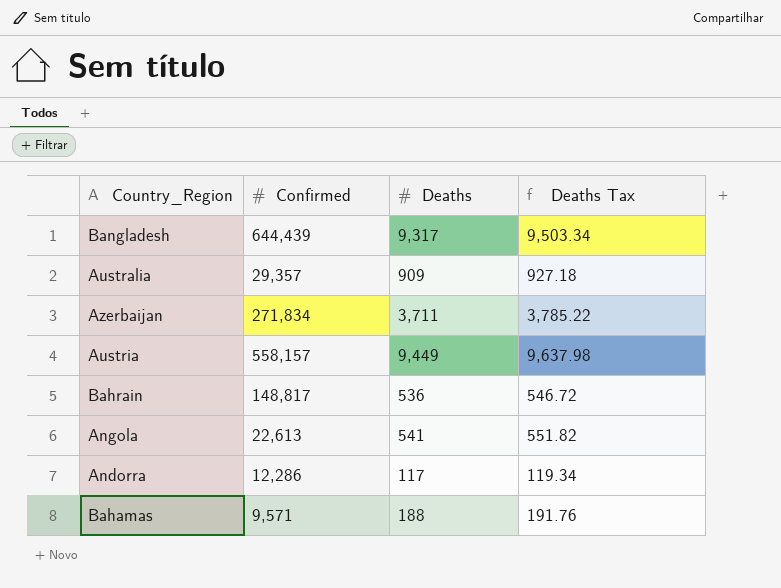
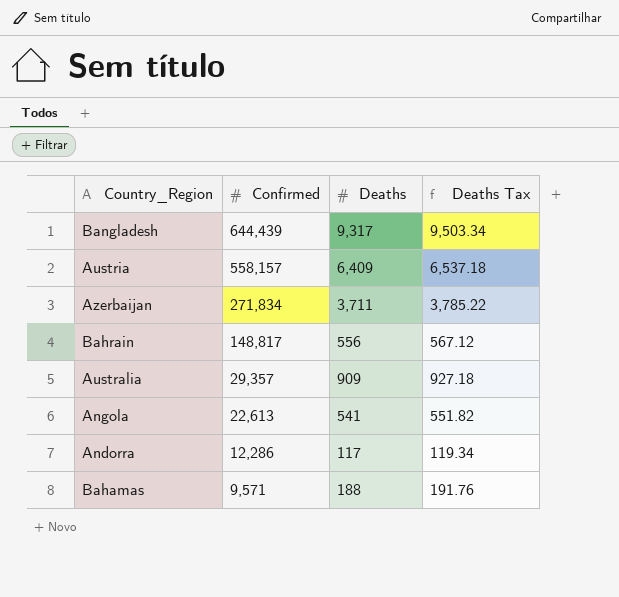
row order: none -> Confirmed descending
Austria | Deaths: 9,449 -> 6,409
Austria | Deaths Tax: 9,637.98 -> 6,537.18
Bahrain | Deaths: 536 -> 556
Bahrain | Deaths Tax: 546.72 -> 567.12

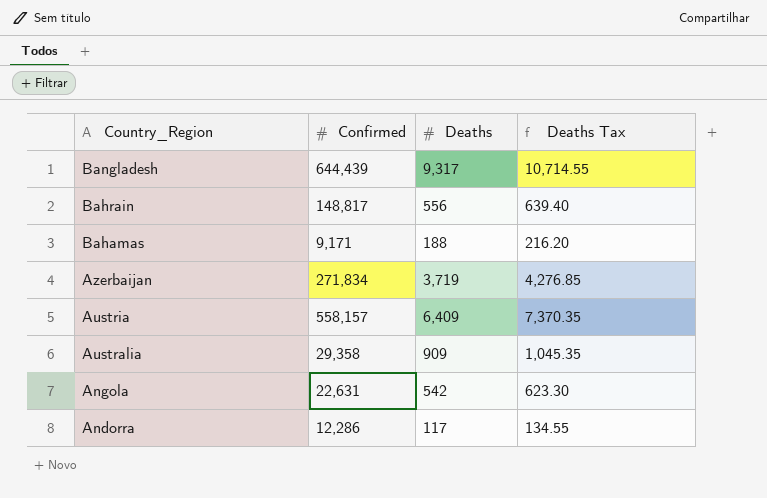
row order: Confirmed descending -> Country_Region descending
column Deaths Tax | formula: [Deaths] * 1.02 -> [Deaths] * 1.15
Bahamas | Confirmed: 9,571 -> 9,171
Azerbaijan | Deaths: 3,711 -> 3,719
Australia | Confirmed: 29,357 -> 29,358
Angola | Confirmed: 22,613 -> 22,631
Angola | Deaths: 541 -> 542

